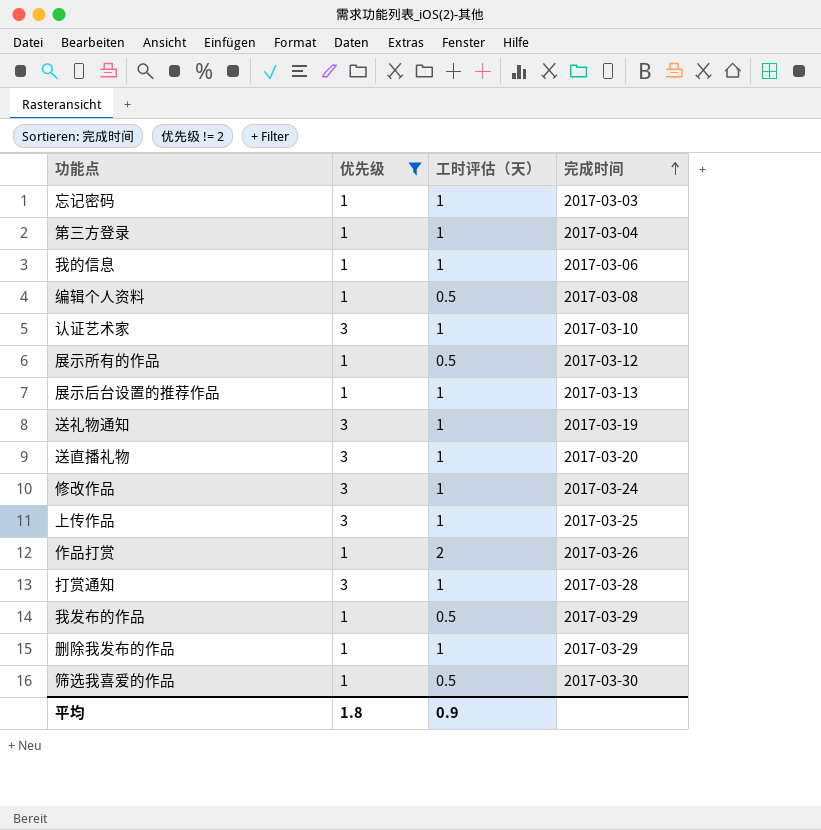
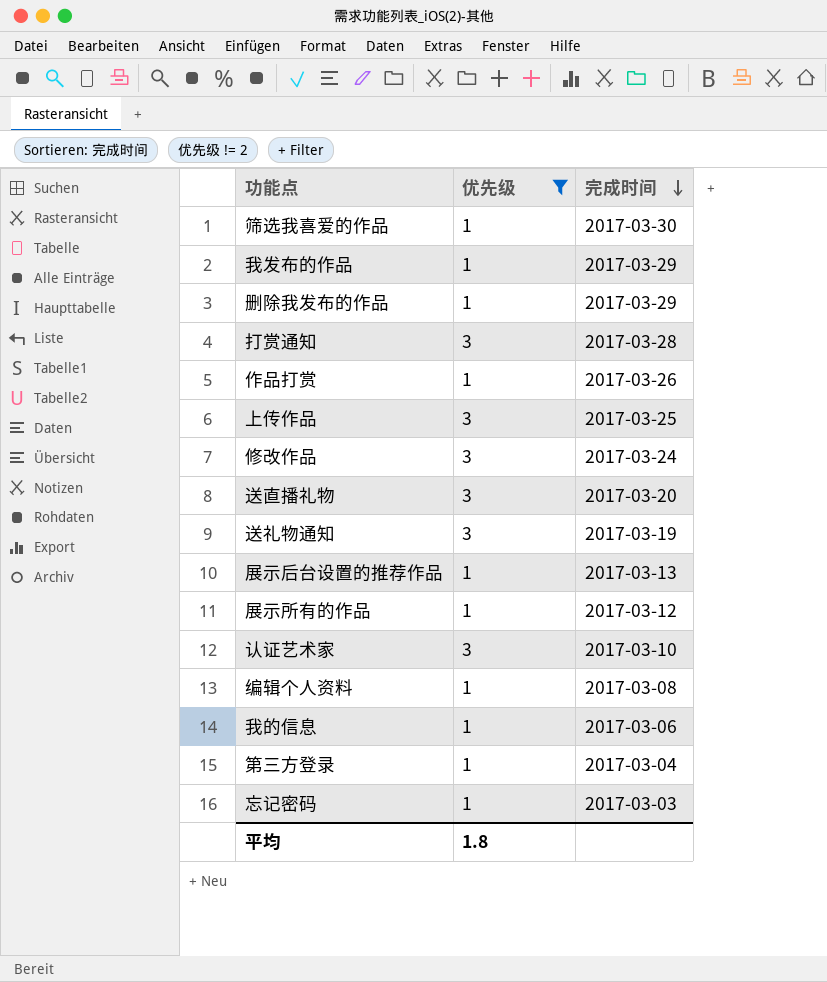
row order: 完成时间 ascending -> 完成时间 descending
column 工时评估（天） | position: 3 -> none

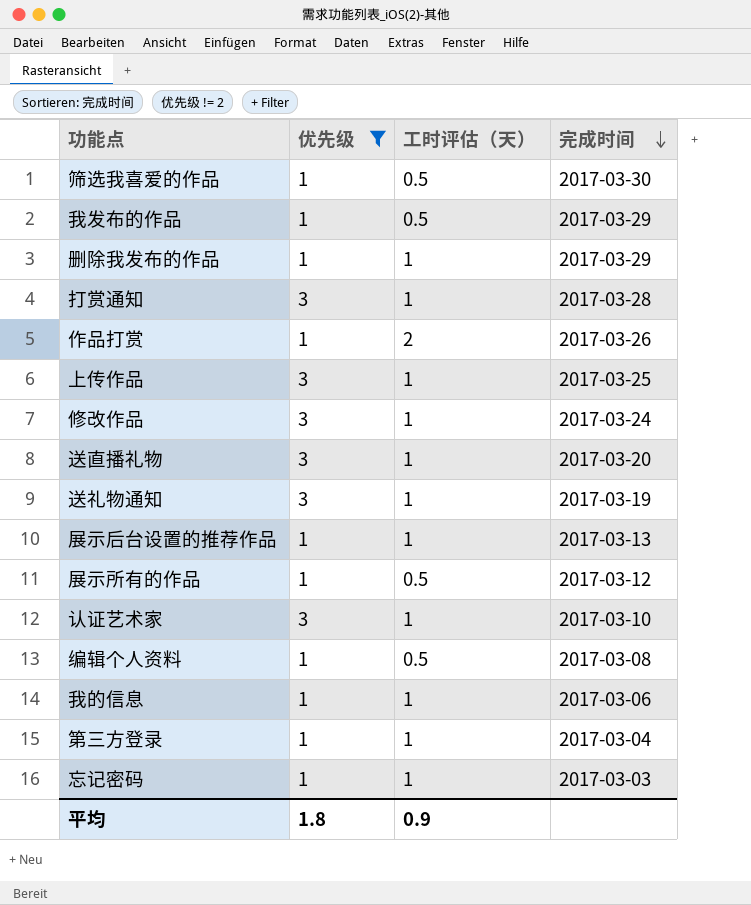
column 工时评估（天） | position: none -> 3

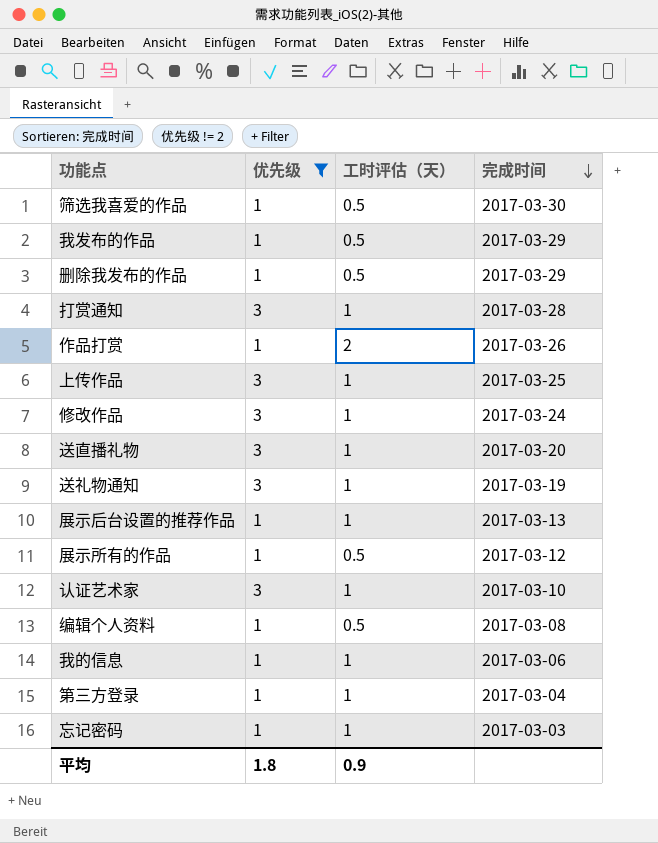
删除我发布的作品 | 工时评估（天）: 1 -> 0.5

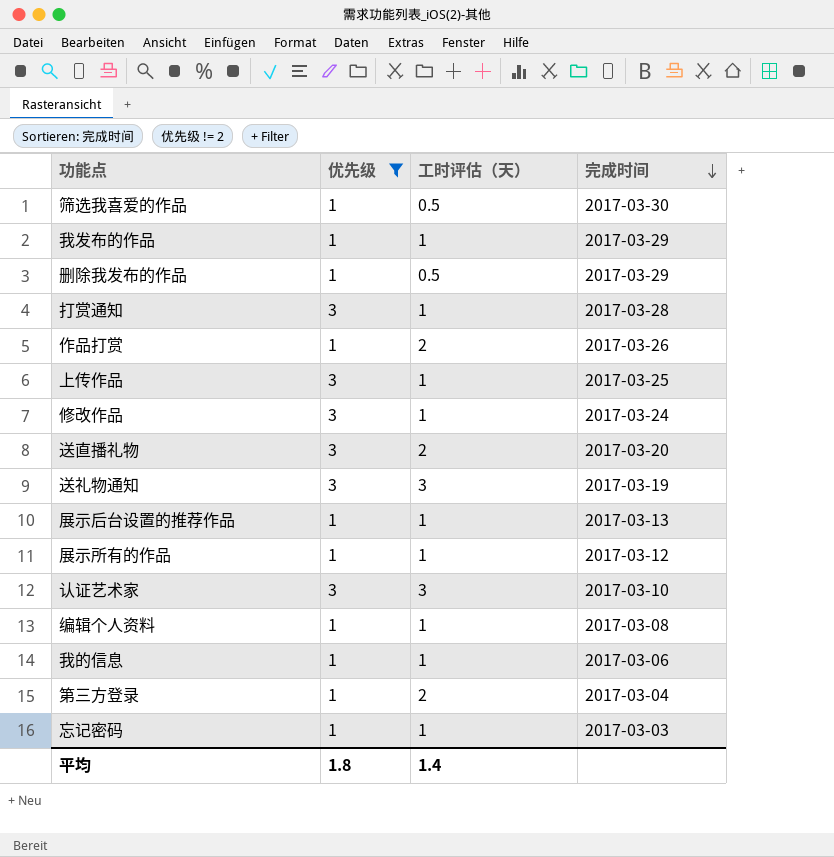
我发布的作品 | 工时评估（天）: 0.5 -> 1
送直播礼物 | 工时评估（天）: 1 -> 2
送礼物通知 | 工时评估（天）: 1 -> 3
展示所有的作品 | 工时评估（天）: 0.5 -> 1
认证艺术家 | 工时评估（天）: 1 -> 3
编辑个人资料 | 工时评估（天）: 0.5 -> 1
第三方登录 | 工时评估（天）: 1 -> 2
平均 | 工时评估（天）: 0.9 -> 1.4

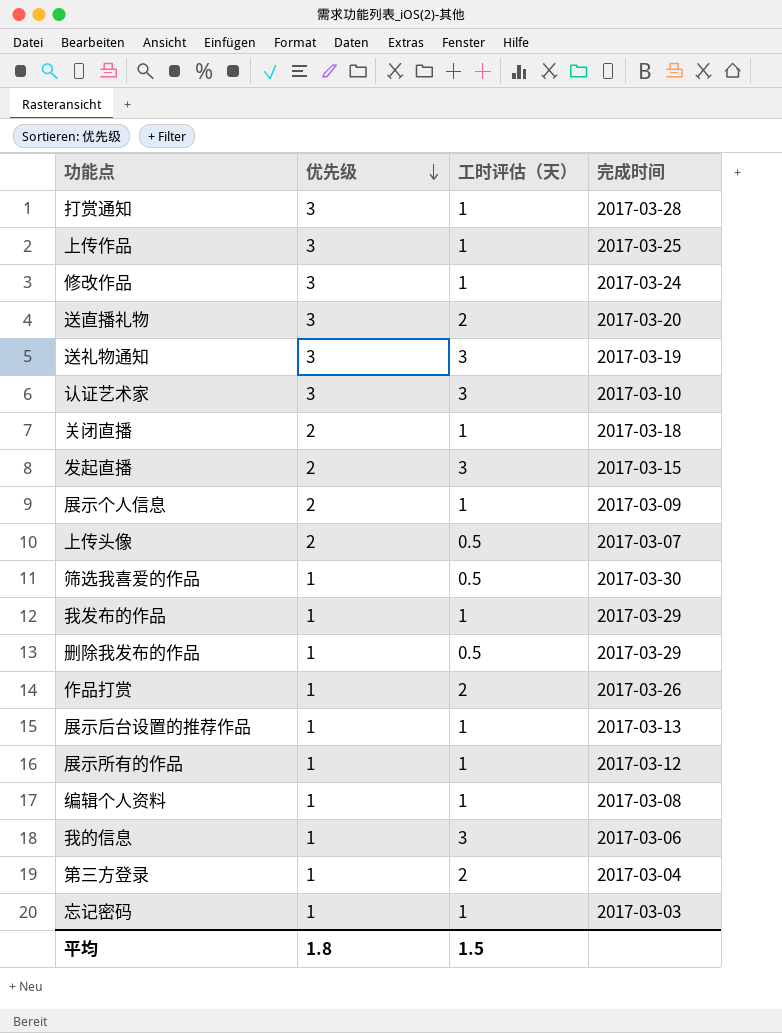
filter: 优先级 != 2 -> none
row order: 完成时间 descending -> 优先级 descending
我的信息 | 工时评估（天）: 1 -> 3
平均 | 工时评估（天）: 1.4 -> 1.5

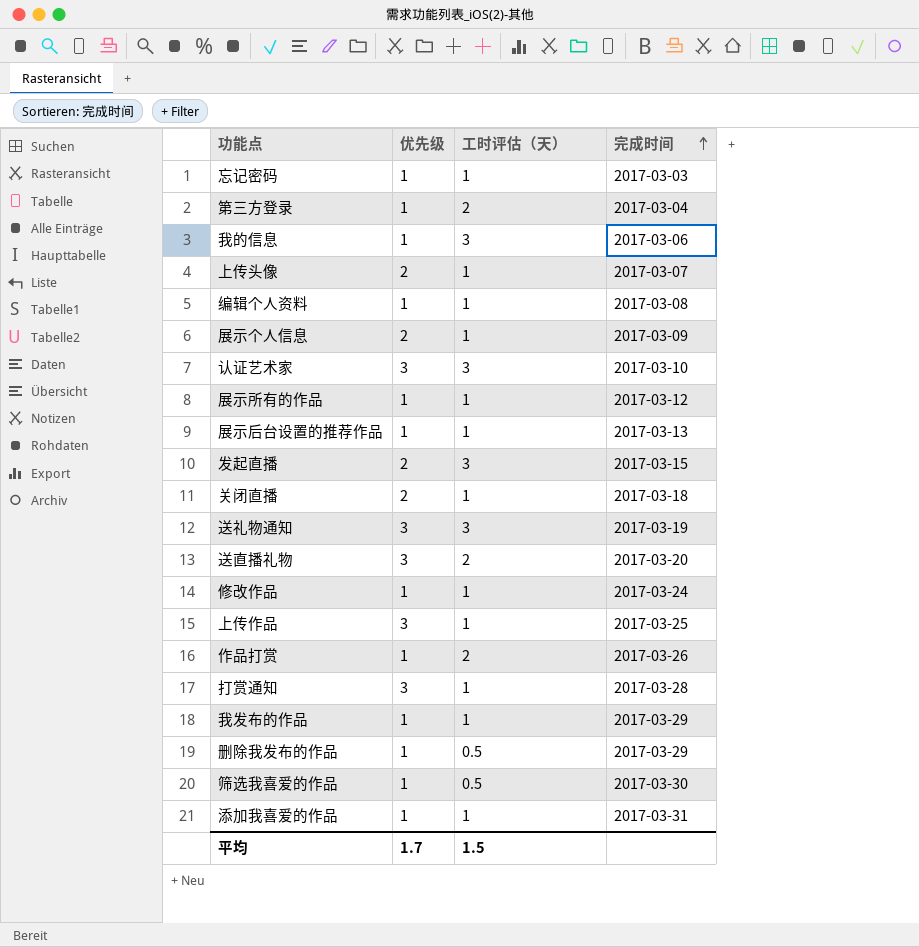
row order: 优先级 descending -> 完成时间 ascending
上传头像 | 工时评估（天）: 0.5 -> 1
修改作品 | 优先级: 3 -> 1
row 添加我喜爱的作品: none -> 1 | 1 | 2017-03-31
平均 | 优先级: 1.8 -> 1.7

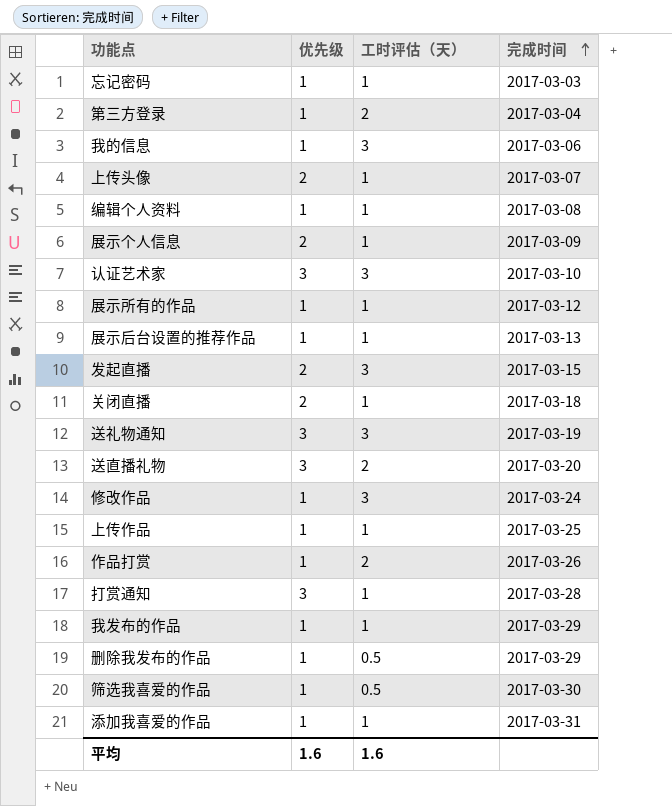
修改作品 | 工时评估（天）: 1 -> 3
上传作品 | 优先级: 3 -> 1
平均 | 优先级: 1.7 -> 1.6
平均 | 工时评估（天）: 1.5 -> 1.6

